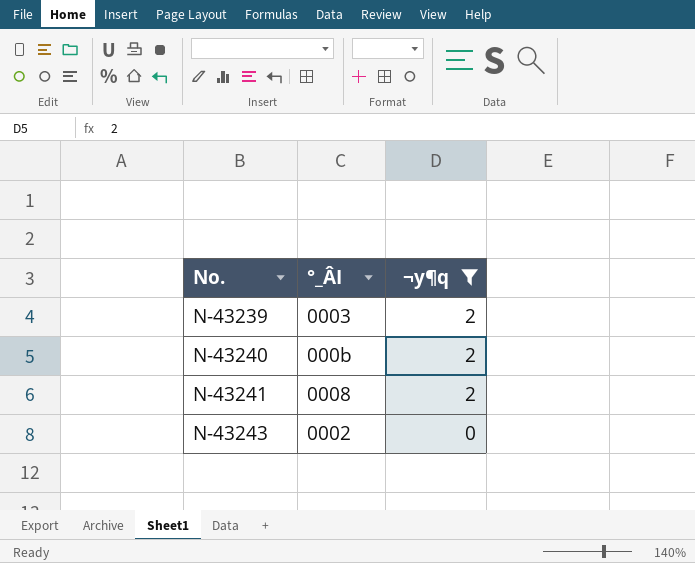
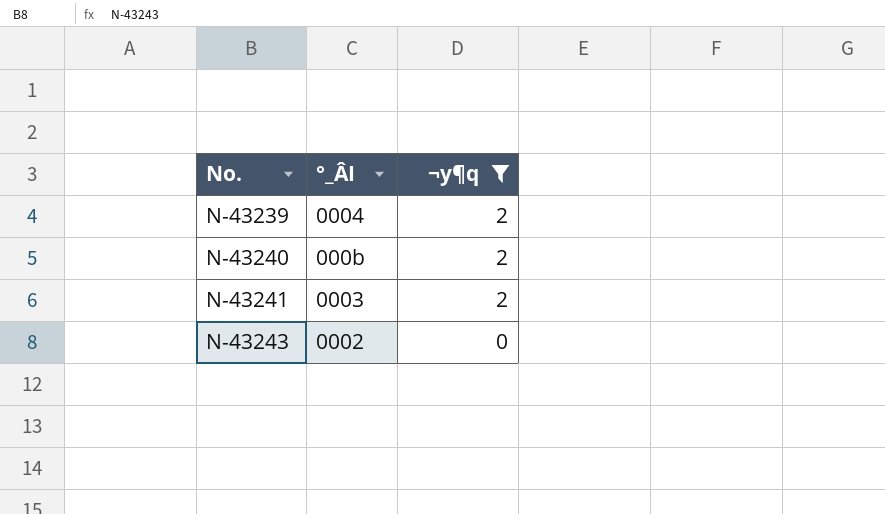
N-43239 | °_ÂI: 0003 -> 0004
N-43241 | °_ÂI: 0008 -> 0003

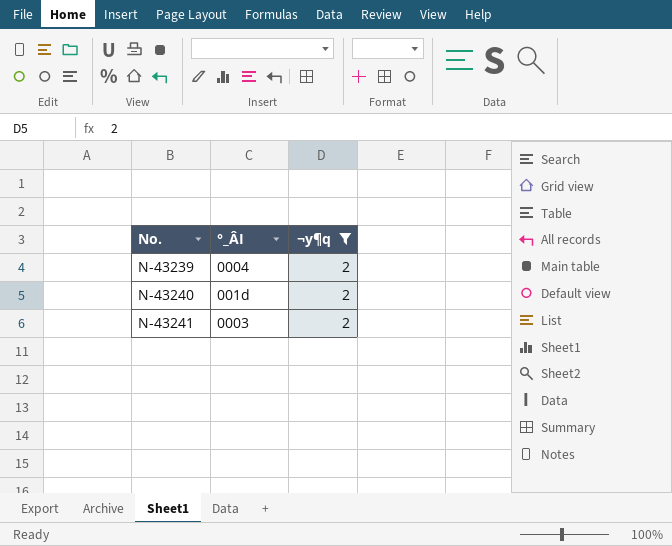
row N-43243: 0002 | 0 -> none
N-43240 | °_ÂI: 000b -> 001d

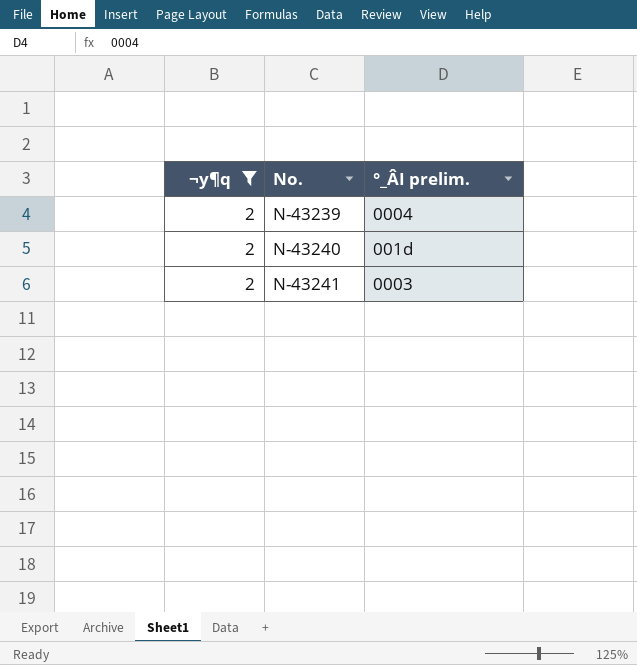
column ¬y¶q | position: 3 -> 1
column name: °_ÂI -> °_ÂI prelim.

